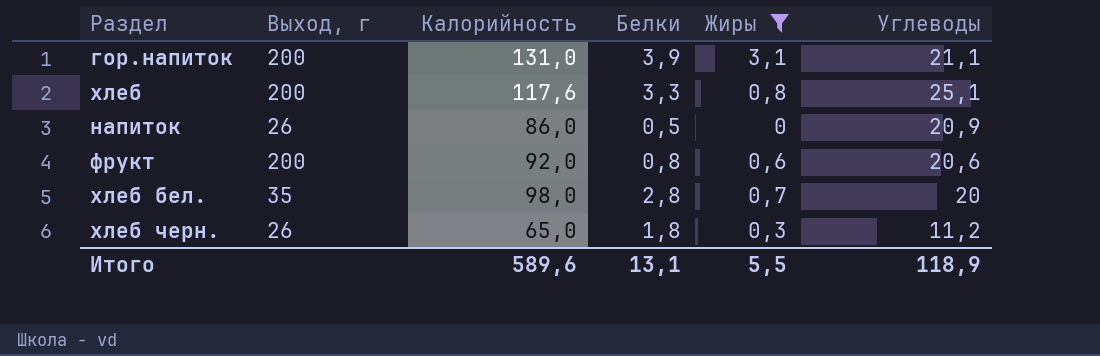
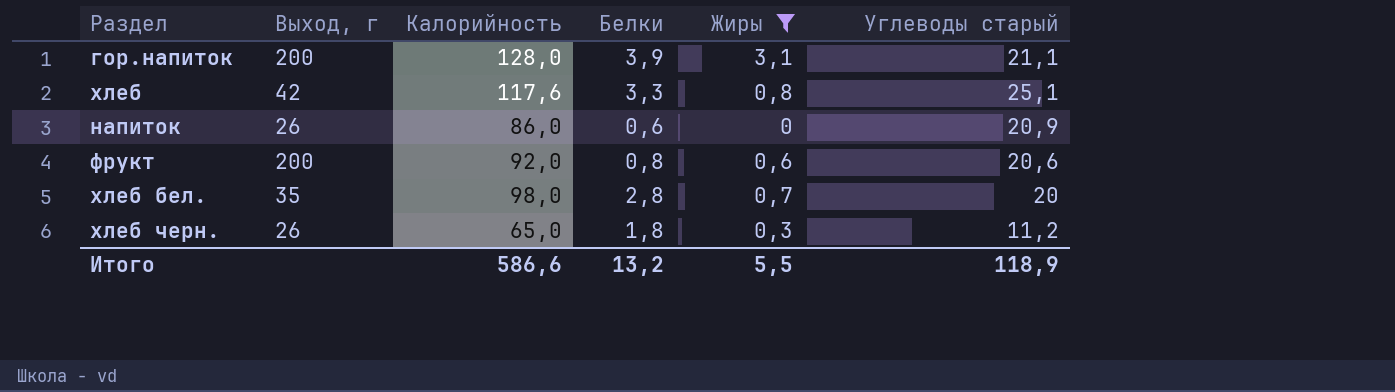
column name: Углеводы -> Углеводы старый
гор.напиток | Калорийность: 131,0 -> 128,0
хлеб | Выход, г: 200 -> 42
напиток | Белки: 0,5 -> 0,6
Итого | Калорийность: 589,6 -> 586,6
Итого | Белки: 13,1 -> 13,2

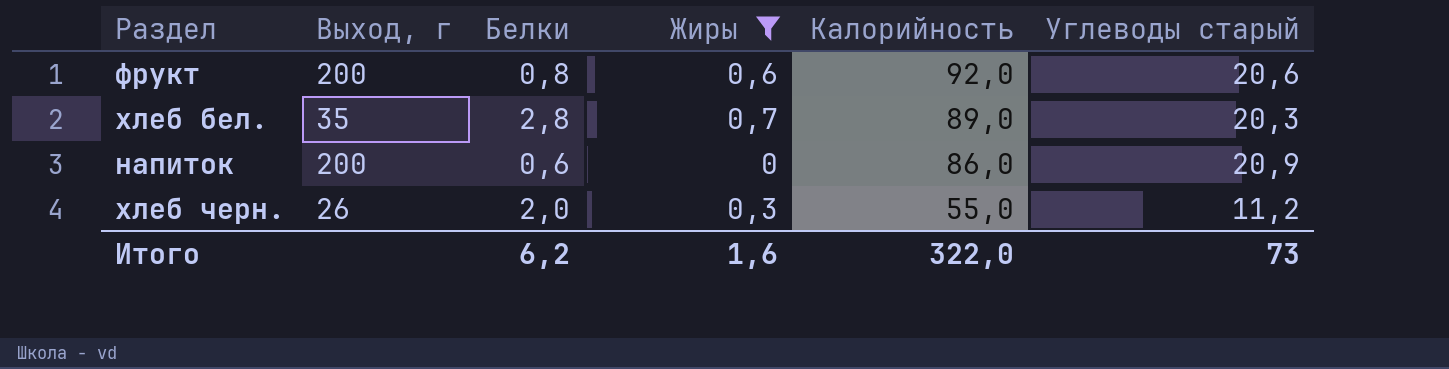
row order: none -> Калорийность descending
column Калорийность | position: 3 -> 5
row гор.напиток: 200 | 128,0 | 3,9 | 3,1 | 21,1 -> none
row хлеб: 42 | 117,6 | 3,3 | 0,8 | 25,1 -> none
хлеб бел. | Калорийность: 98,0 -> 89,0
хлеб бел. | Углеводы старый: 20 -> 20,3
напиток | Выход, г: 26 -> 200
хлеб черн. | Белки: 1,8 -> 2,0
хлеб черн. | Калорийность: 65,0 -> 55,0
Итого | Белки: 13,2 -> 6,2
Итого | Жиры: 5,5 -> 1,6
Итого | Калорийность: 586,6 -> 322,0
Итого | Углеводы старый: 118,9 -> 73

